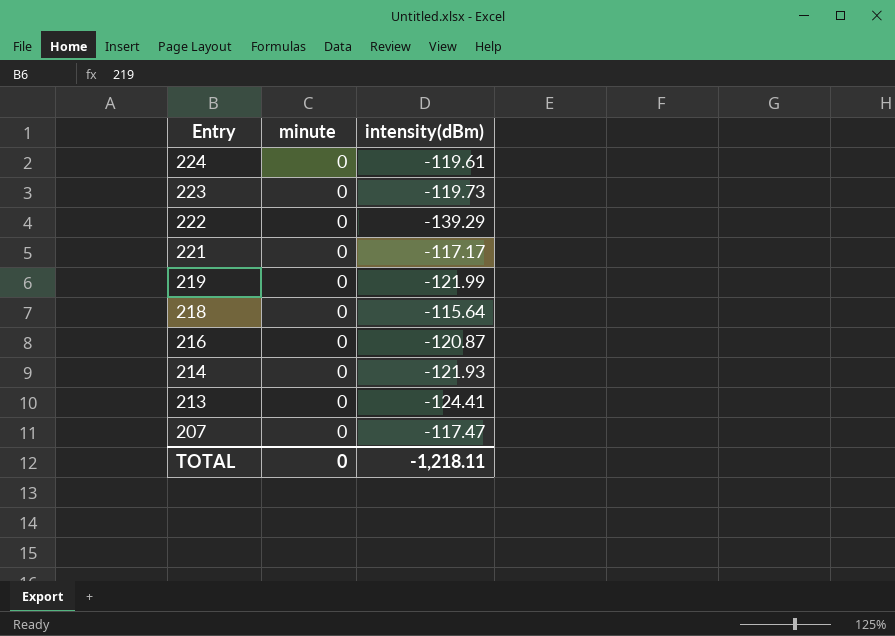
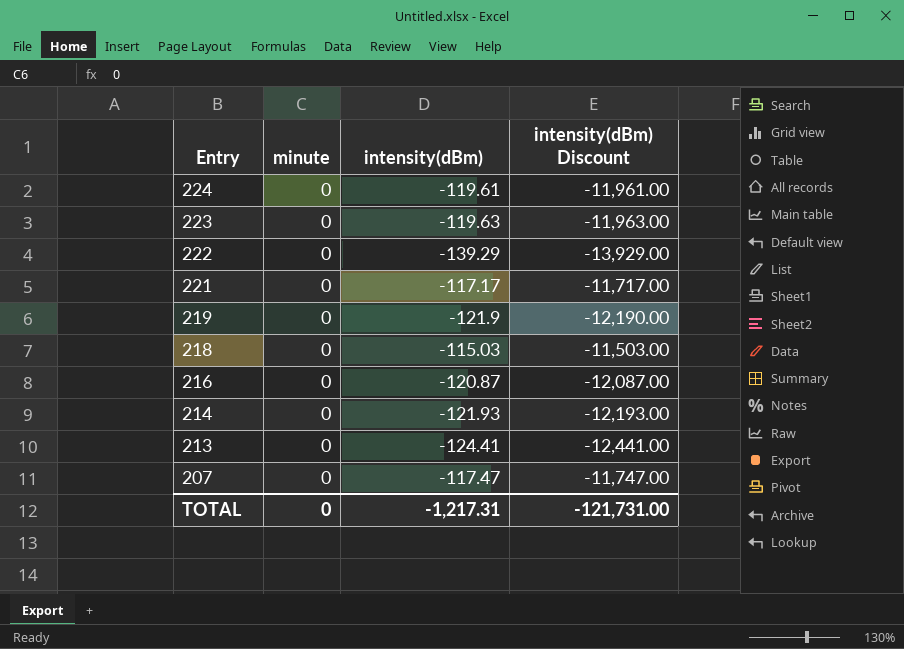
column intensity(dBm) Discount | formula: none -> [intensity(dBm)] * 100
223 | intensity(dBm): -119.73 -> -119.63
219 | intensity(dBm): -121.99 -> -121.9
218 | intensity(dBm): -115.64 -> -115.03
TOTAL | intensity(dBm): -1,218.11 -> -1,217.31

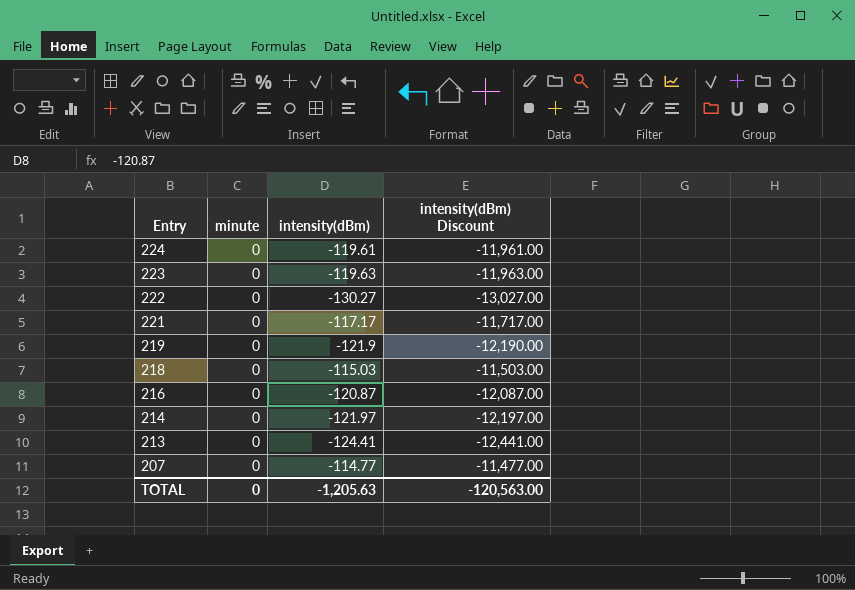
222 | intensity(dBm): -139.29 -> -130.27
222 | intensity(dBm) Discount: -13,929.00 -> -13,027.00
214 | intensity(dBm): -121.93 -> -121.97
214 | intensity(dBm) Discount: -12,193.00 -> -12,197.00
207 | intensity(dBm): -117.47 -> -114.77
207 | intensity(dBm) Discount: -11,747.00 -> -11,477.00
TOTAL | intensity(dBm): -1,217.31 -> -1,205.63
TOTAL | intensity(dBm) Discount: -121,731.00 -> -120,563.00

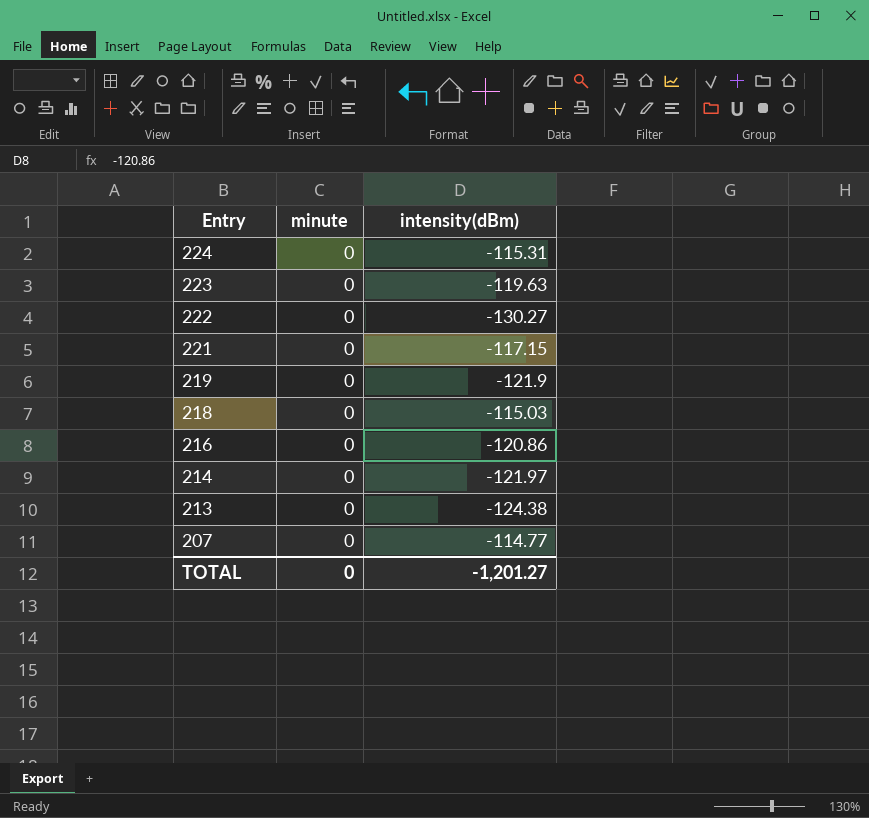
column intensity(dBm) Discount | formula: [intensity(dBm)] * 100 -> none
224 | intensity(dBm): -119.61 -> -115.31
221 | intensity(dBm): -117.17 -> -117.15
216 | intensity(dBm): -120.87 -> -120.86
213 | intensity(dBm): -124.41 -> -124.38
TOTAL | intensity(dBm): -1,205.63 -> -1,201.27

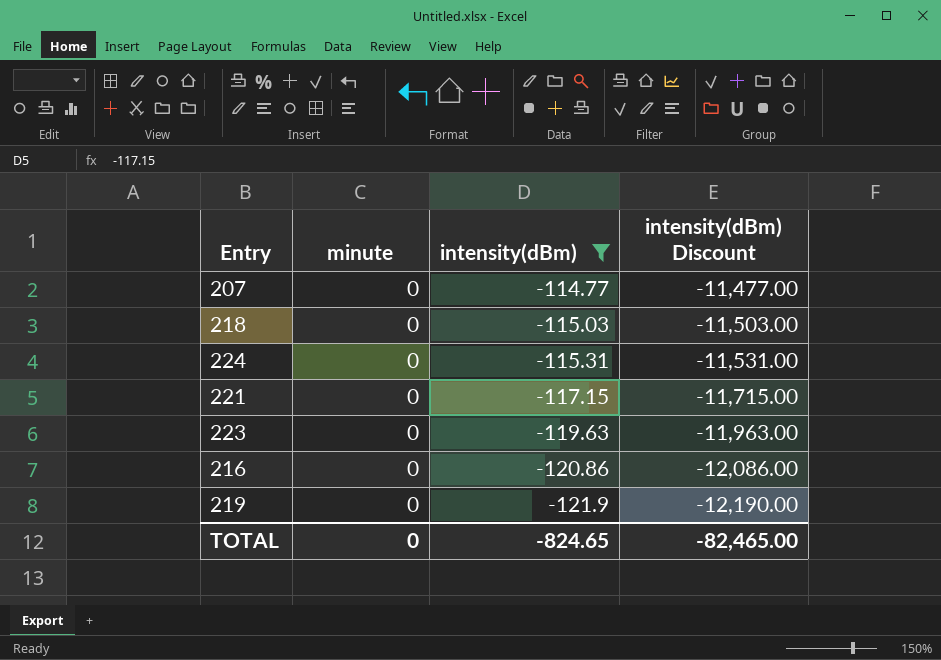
filter: none -> intensity(dBm) >= -121.9
row order: Entry descending -> intensity(dBm) descending
column intensity(dBm) Discount | formula: none -> [intensity(dBm)] * 100
TOTAL | intensity(dBm): -1,201.27 -> -824.65

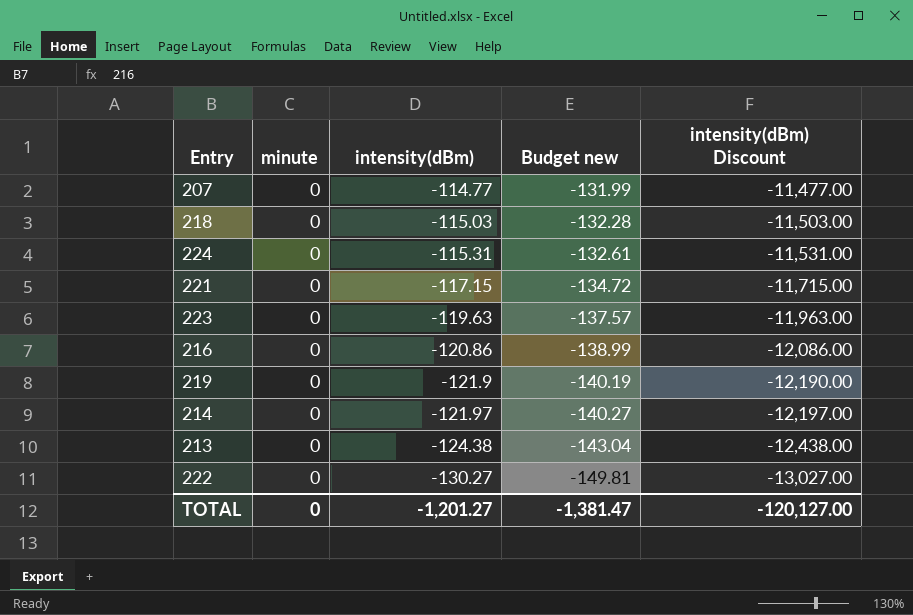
filter: intensity(dBm) >= -121.9 -> none
column Budget new | formula: none -> [intensity(dBm)] * 1.15
TOTAL | intensity(dBm): -824.65 -> -1,201.27
TOTAL | intensity(dBm) Discount: -82,465.00 -> -120,127.00

